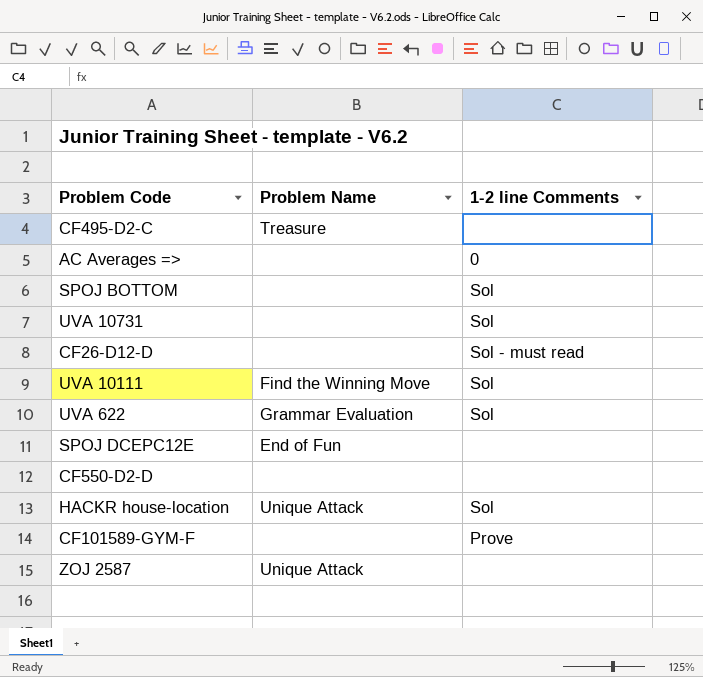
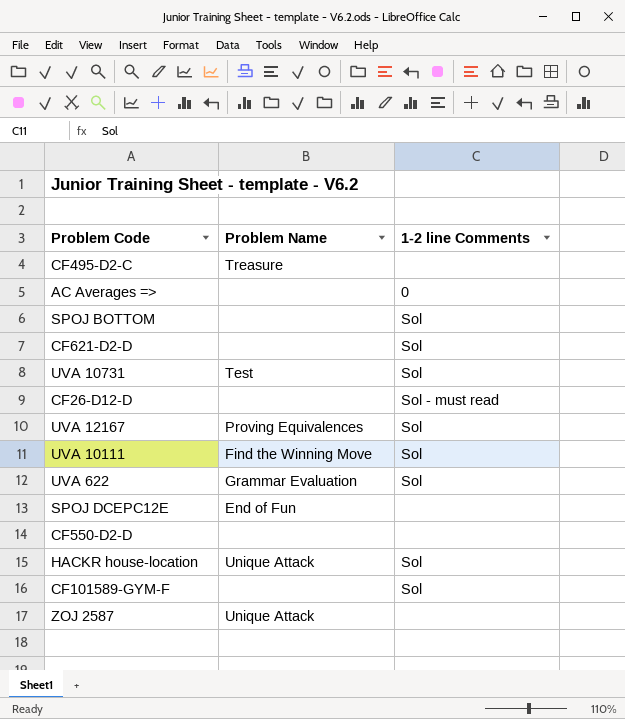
row CF621-D2-D: none -> none | Sol
UVA 10731 | Problem Name: none -> Test
row UVA 12167: none -> Proving Equivalences | Sol
CF101589-GYM-F | 1-2 line Comments: Prove -> Sol

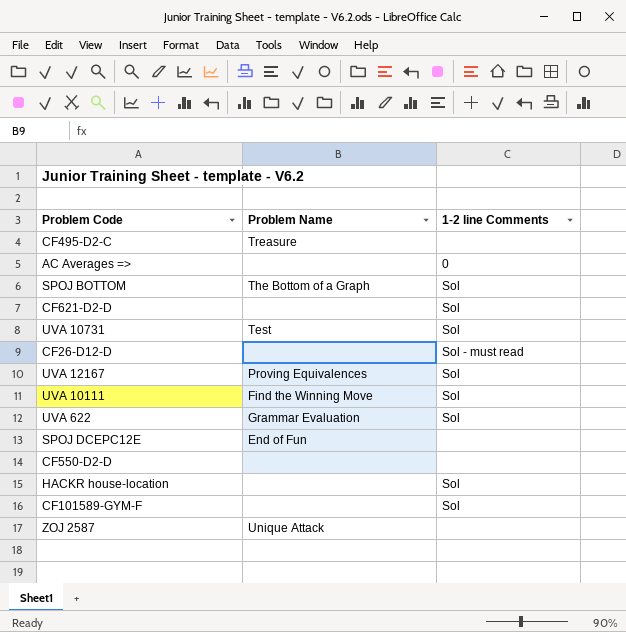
SPOJ BOTTOM | Problem Name: none -> The Bottom of a Graph
HACKR house-location | Problem Name: Unique Attack -> none

